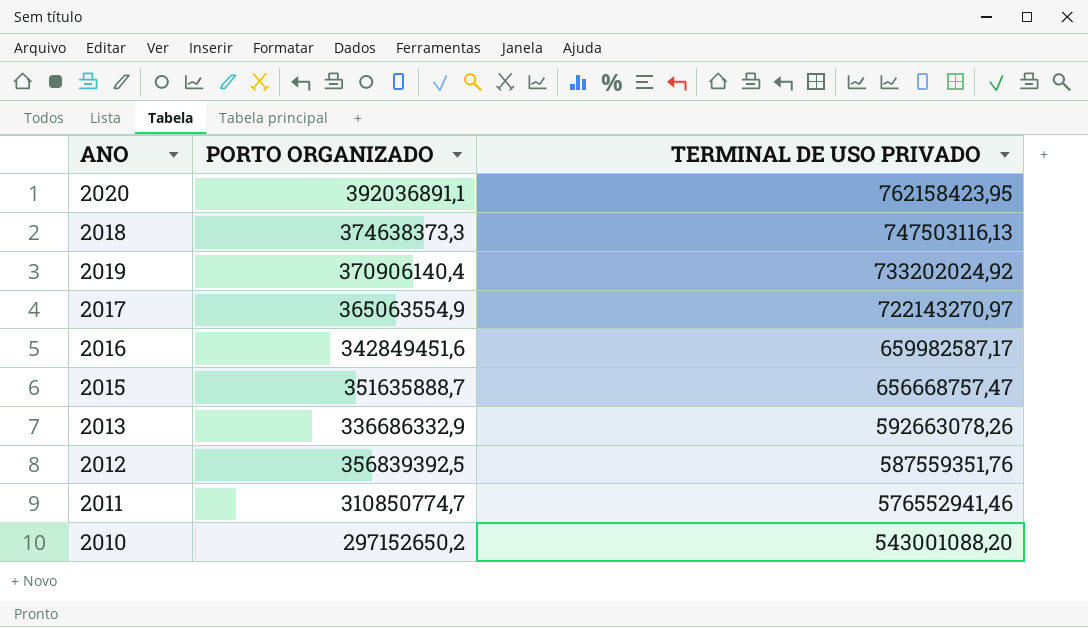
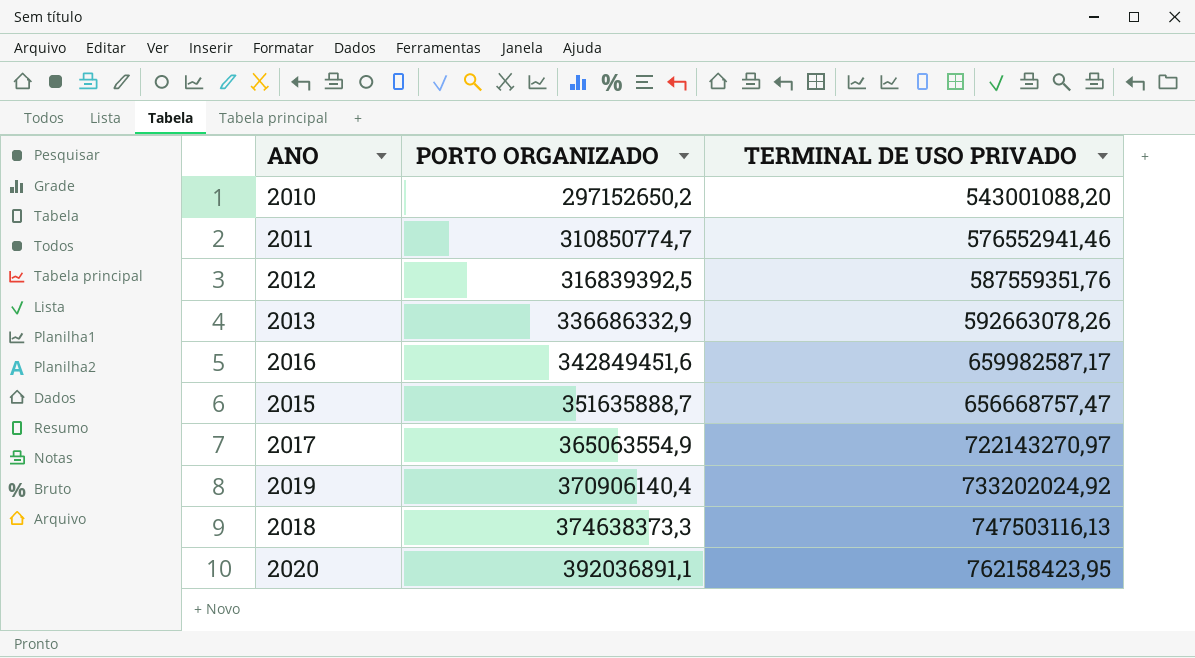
row order: TERMINAL DE USO PRIVADO descending -> PORTO ORGANIZADO ascending
2012 | PORTO ORGANIZADO: 356839392,5 -> 316839392,5

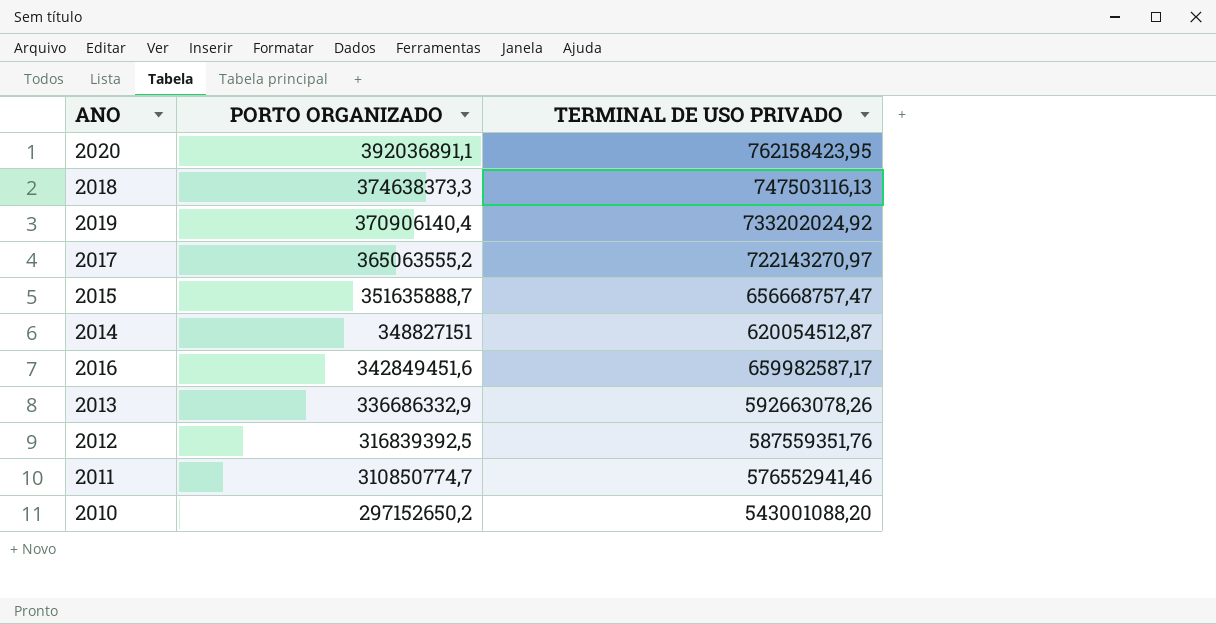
row order: PORTO ORGANIZADO ascending -> PORTO ORGANIZADO descending
2017 | PORTO ORGANIZADO: 365063554,9 -> 365063555,2
row 2014: none -> 348827151 | 620054512,87

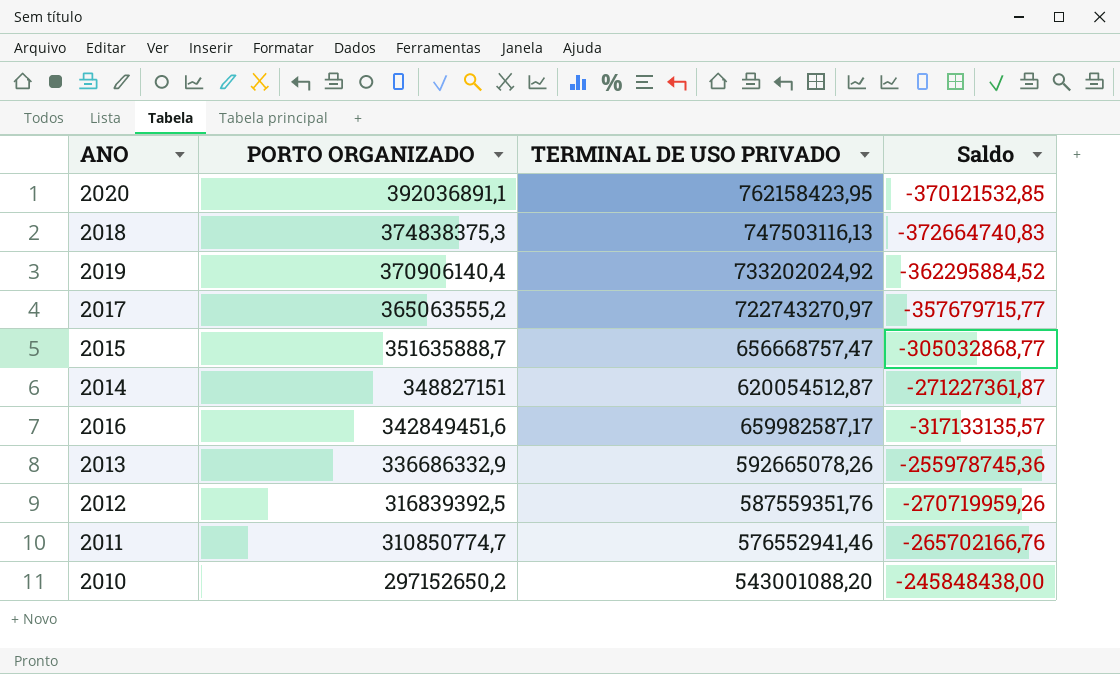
column Saldo | formula: none -> [PORTO ORGANIZADO] - [TERMINAL DE USO PRIVADO]
2018 | PORTO ORGANIZADO: 374638373,3 -> 374838375,3
2017 | TERMINAL DE USO PRIVADO: 722143270,97 -> 722743270,97
2013 | TERMINAL DE USO PRIVADO: 592663078,26 -> 592665078,26

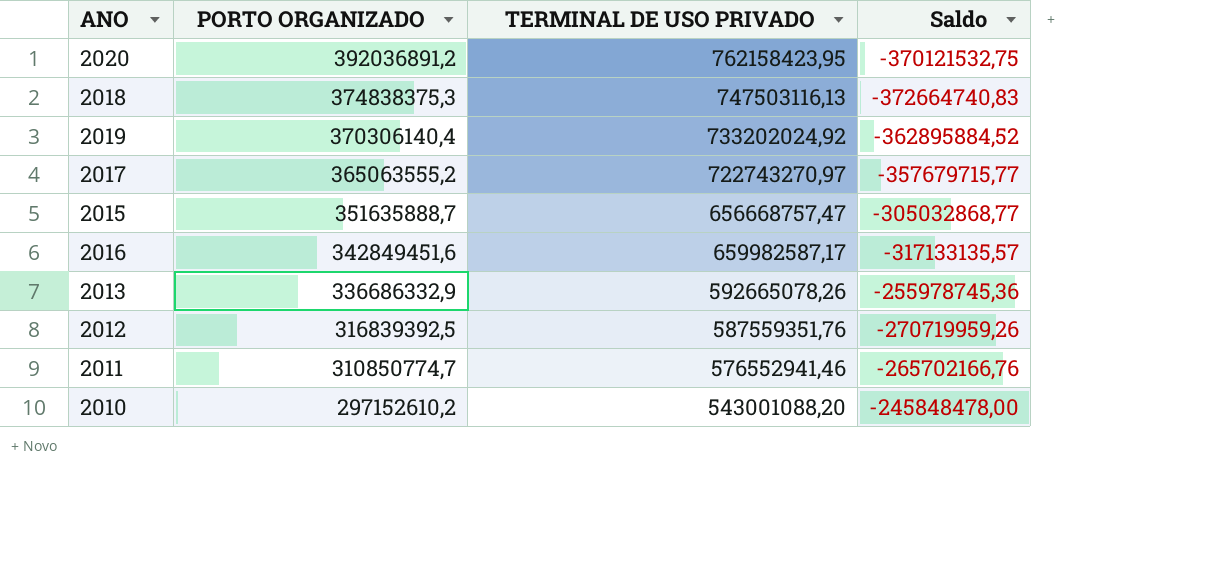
row 2014: 348827151 | 620054512,87 | -271227361,87 -> none
2020 | PORTO ORGANIZADO: 392036891,1 -> 392036891,2
2020 | Saldo: -370121532,85 -> -370121532,75
2019 | PORTO ORGANIZADO: 370906140,4 -> 370306140,4
2019 | Saldo: -362295884,52 -> -362895884,52
2010 | PORTO ORGANIZADO: 297152650,2 -> 297152610,2
2010 | Saldo: -245848438,00 -> -245848478,00

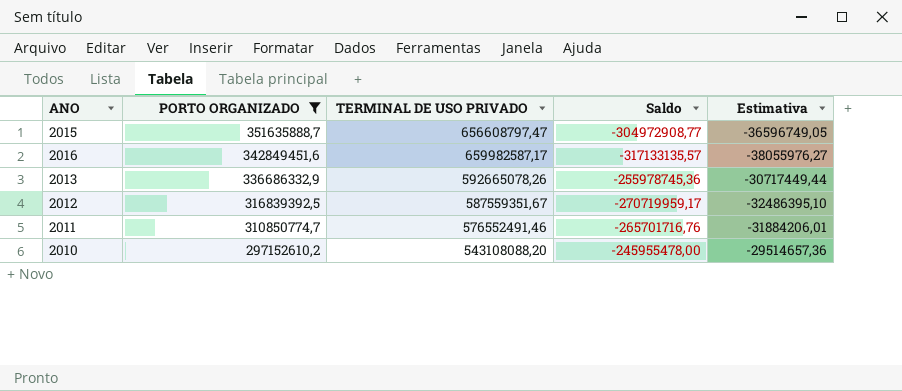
filter: none -> PORTO ORGANIZADO <= 351635888,7
column Estimativa | formula: none -> [Saldo] * 0,12
2015 | TERMINAL DE USO PRIVADO: 656668757,47 -> 656608797,47
2015 | Saldo: -305032868,77 -> -304972908,77
2012 | TERMINAL DE USO PRIVADO: 587559351,76 -> 587559351,67
2012 | Saldo: -270719959,26 -> -270719959,17
2011 | TERMINAL DE USO PRIVADO: 576552941,46 -> 576552491,46
2011 | Saldo: -265702166,76 -> -265701716,76
2010 | TERMINAL DE USO PRIVADO: 543001088,20 -> 543108088,20
2010 | Saldo: -245848478,00 -> -245955478,00

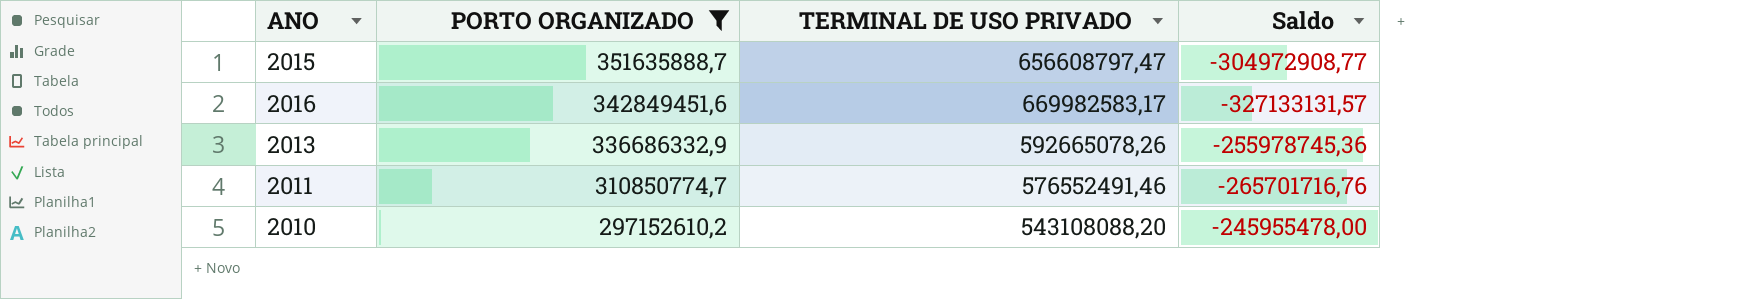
column Estimativa | formula: [Saldo] * 0,12 -> none
row 2012: 316839392,5 | 587559351,67 | -270719959,17 | -32486395,10 -> none
2016 | TERMINAL DE USO PRIVADO: 659982587,17 -> 669982583,17
2016 | Saldo: -317133135,57 -> -327133131,57

